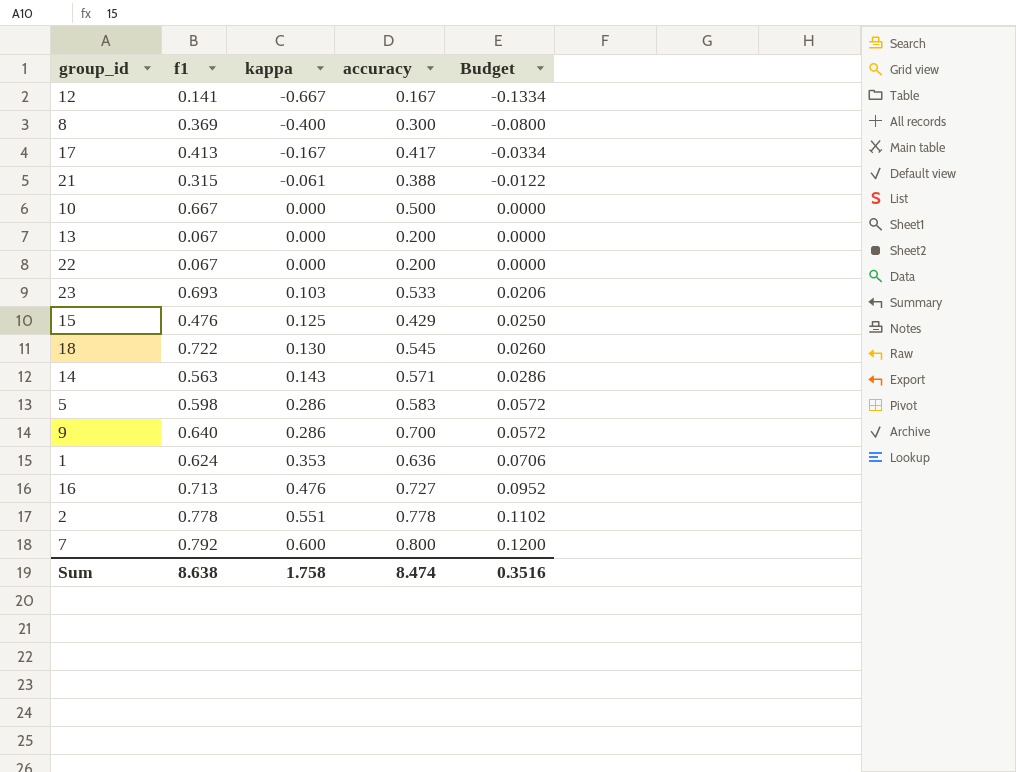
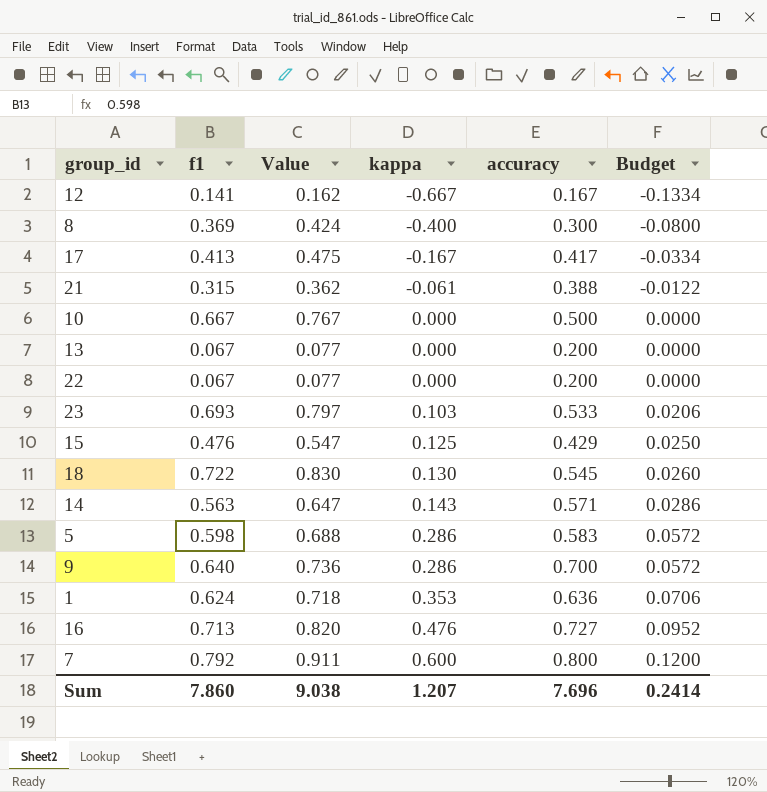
column Value | formula: none -> [f1] * 1.15
row 2: 0.778 | 0.551 | 0.778 | 0.1102 -> none
Sum | f1: 8.638 -> 7.860
Sum | kappa: 1.758 -> 1.207
Sum | accuracy: 8.474 -> 7.696
Sum | Budget: 0.3516 -> 0.2414

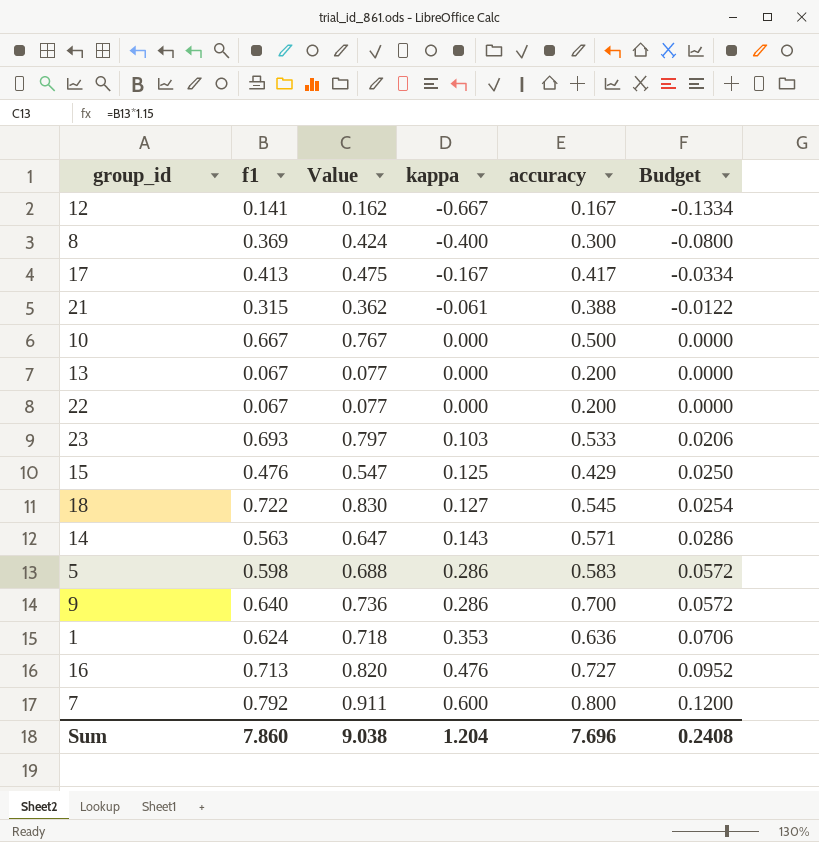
18 | kappa: 0.130 -> 0.127
18 | Budget: 0.0260 -> 0.0254
Sum | kappa: 1.207 -> 1.204
Sum | Budget: 0.2414 -> 0.2408

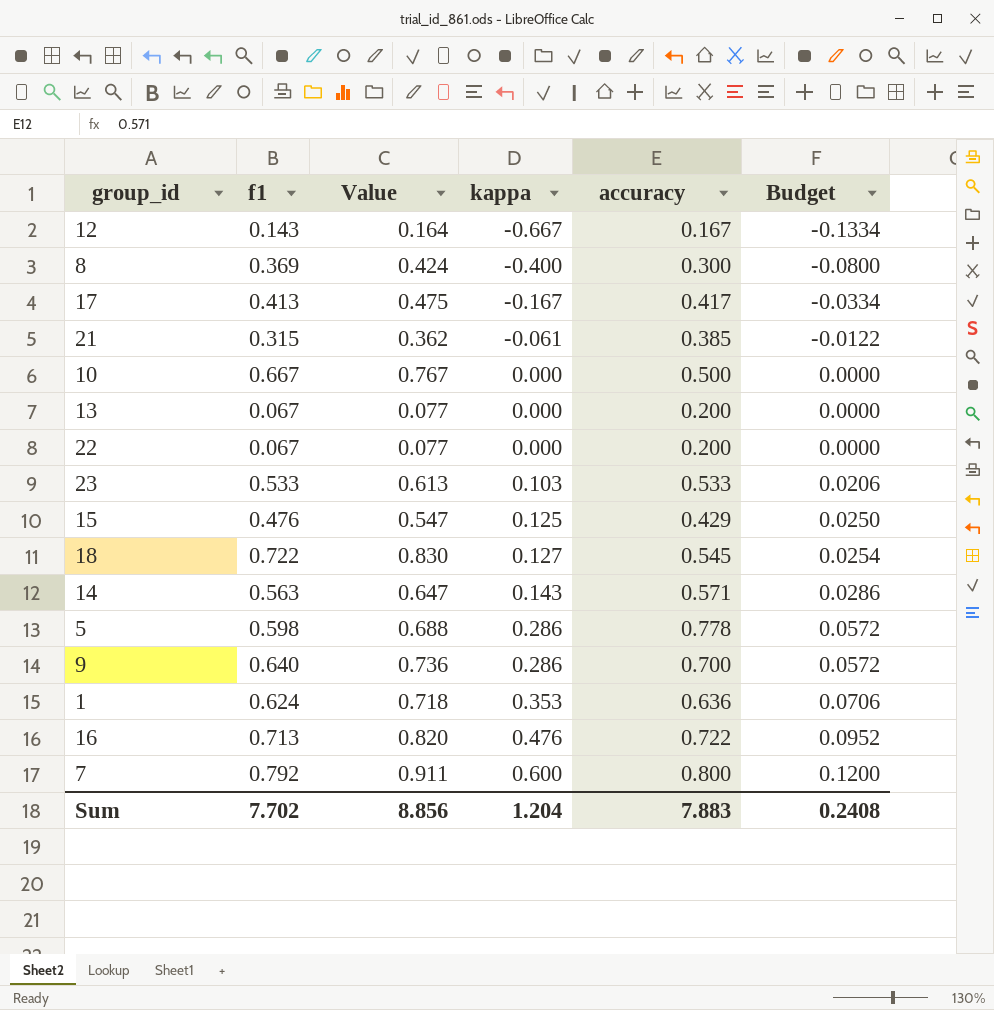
12 | f1: 0.141 -> 0.143
12 | Value: 0.162 -> 0.164
21 | accuracy: 0.388 -> 0.385
23 | f1: 0.693 -> 0.533
23 | Value: 0.797 -> 0.613
5 | accuracy: 0.583 -> 0.778
16 | accuracy: 0.727 -> 0.722
Sum | f1: 7.860 -> 7.702
Sum | Value: 9.038 -> 8.856
Sum | accuracy: 7.696 -> 7.883

